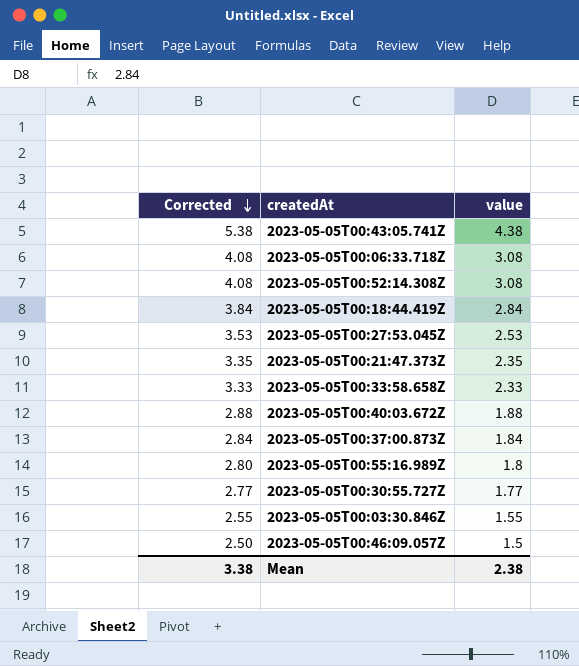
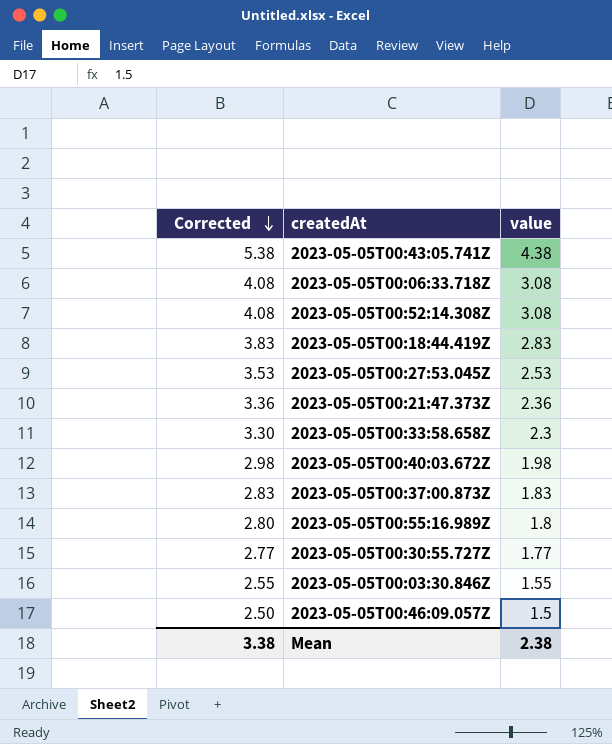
2023-05-05T00:18:44.419Z | Corrected: 3.84 -> 3.83
2023-05-05T00:18:44.419Z | value: 2.84 -> 2.83
2023-05-05T00:21:47.373Z | Corrected: 3.35 -> 3.36
2023-05-05T00:21:47.373Z | value: 2.35 -> 2.36
2023-05-05T00:33:58.658Z | Corrected: 3.33 -> 3.30
2023-05-05T00:33:58.658Z | value: 2.33 -> 2.3
2023-05-05T00:40:03.672Z | Corrected: 2.88 -> 2.98
2023-05-05T00:40:03.672Z | value: 1.88 -> 1.98
2023-05-05T00:37:00.873Z | Corrected: 2.84 -> 2.83
2023-05-05T00:37:00.873Z | value: 1.84 -> 1.83

